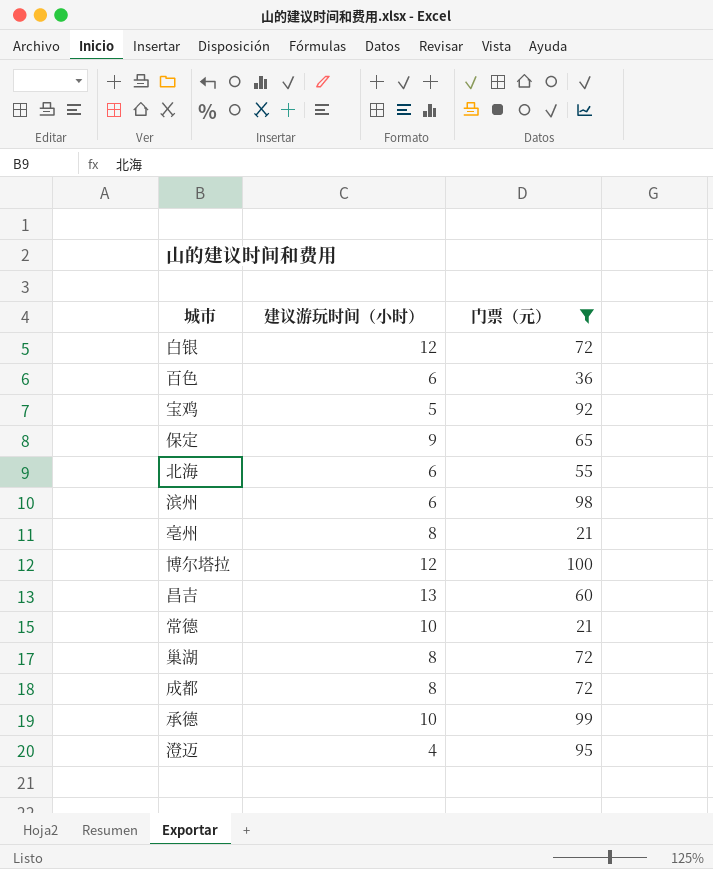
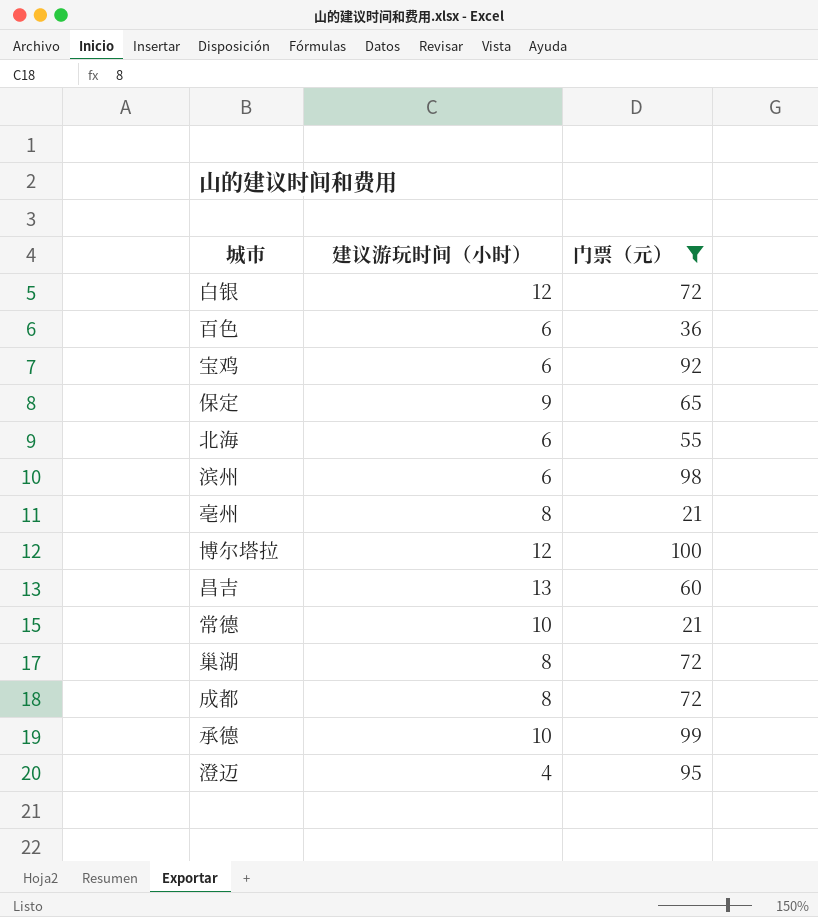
宝鸡 | 建议游玩时间（小时）: 5 -> 6

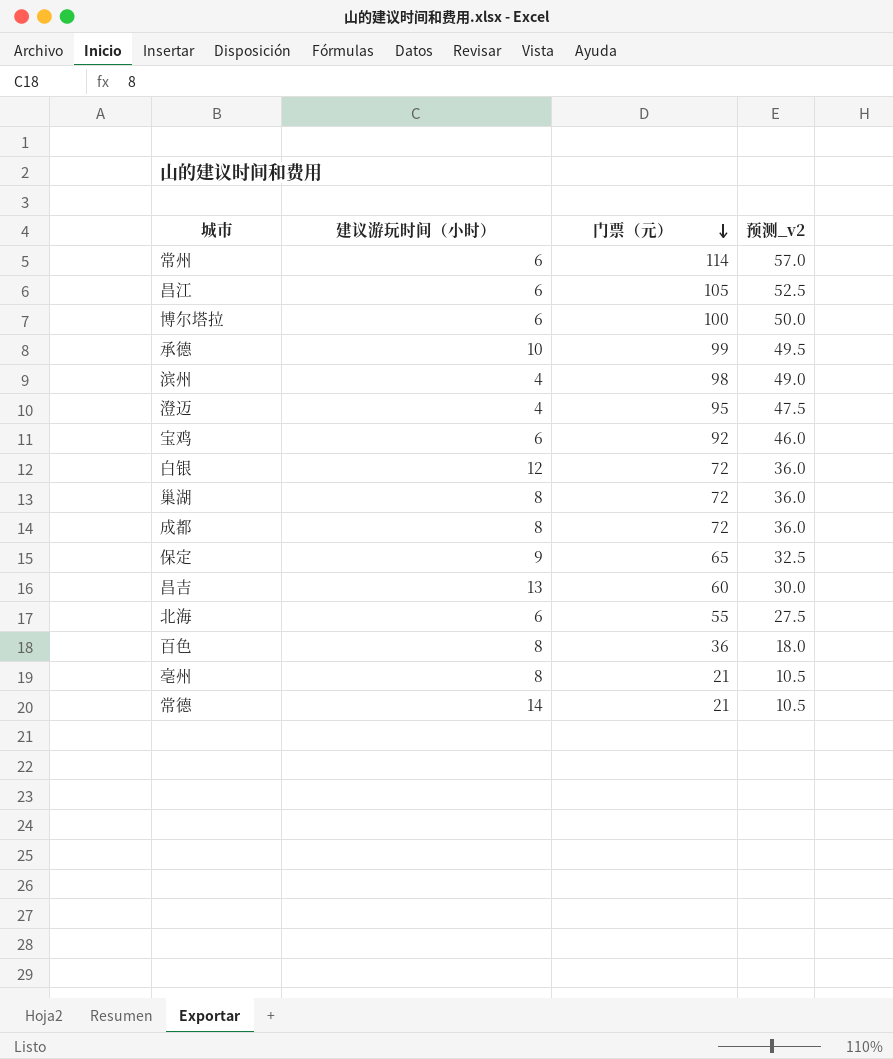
filter: 门票（元） <= 100 -> none
row order: none -> 门票（元） descending
column 预测_v2 | formula: none -> [门票（元）] * 0.5
博尔塔拉 | 建议游玩时间（小时）: 12 -> 6
滨州 | 建议游玩时间（小时）: 6 -> 4
百色 | 建议游玩时间（小时）: 6 -> 8
常德 | 建议游玩时间（小时）: 10 -> 14

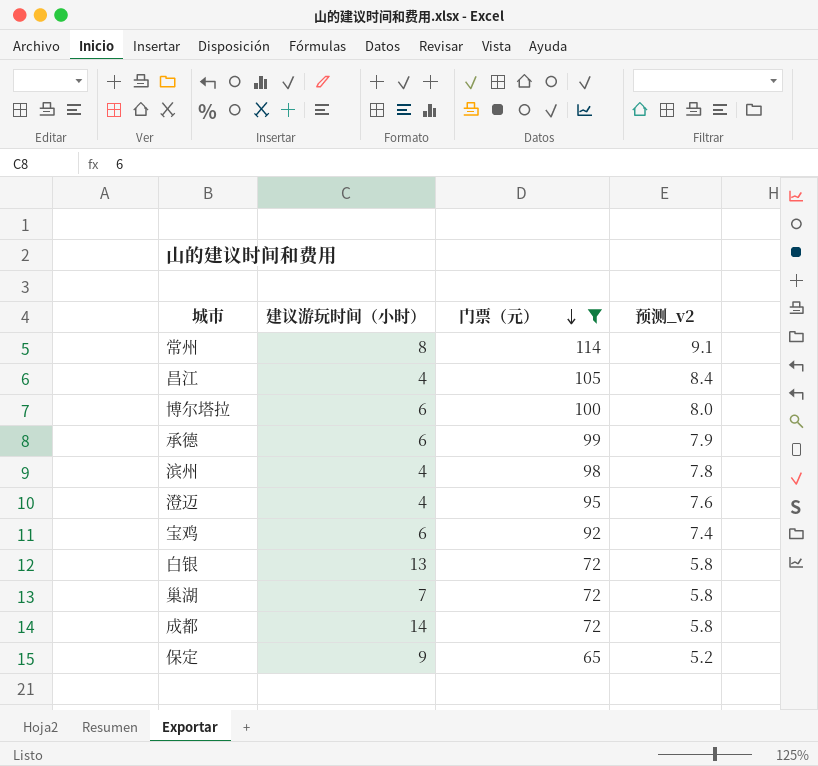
filter: none -> 门票（元） >= 65
column 预测_v2 | formula: [门票（元）] * 0.5 -> [门票（元）] * 0.08
常州 | 建议游玩时间（小时）: 6 -> 8
昌江 | 建议游玩时间（小时）: 6 -> 4
承德 | 建议游玩时间（小时）: 10 -> 6
白银 | 建议游玩时间（小时）: 12 -> 13
巢湖 | 建议游玩时间（小时）: 8 -> 7
成都 | 建议游玩时间（小时）: 8 -> 14

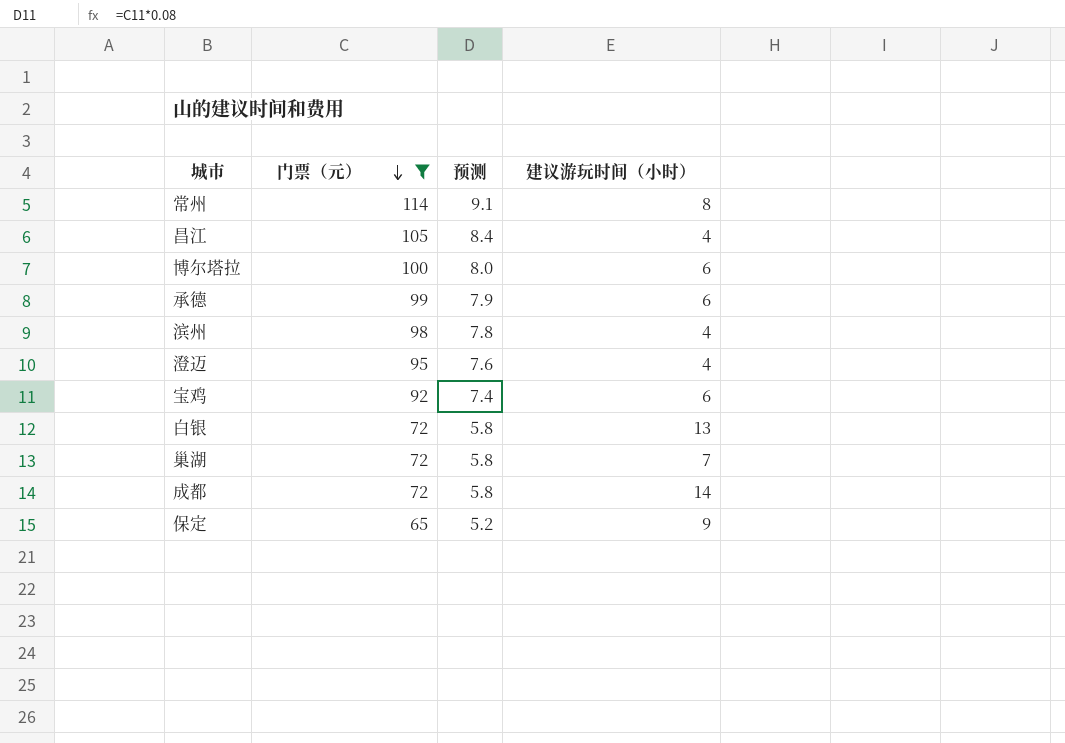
column name: 预测_v2 -> 预测
column 建议游玩时间（小时） | position: 2 -> 4

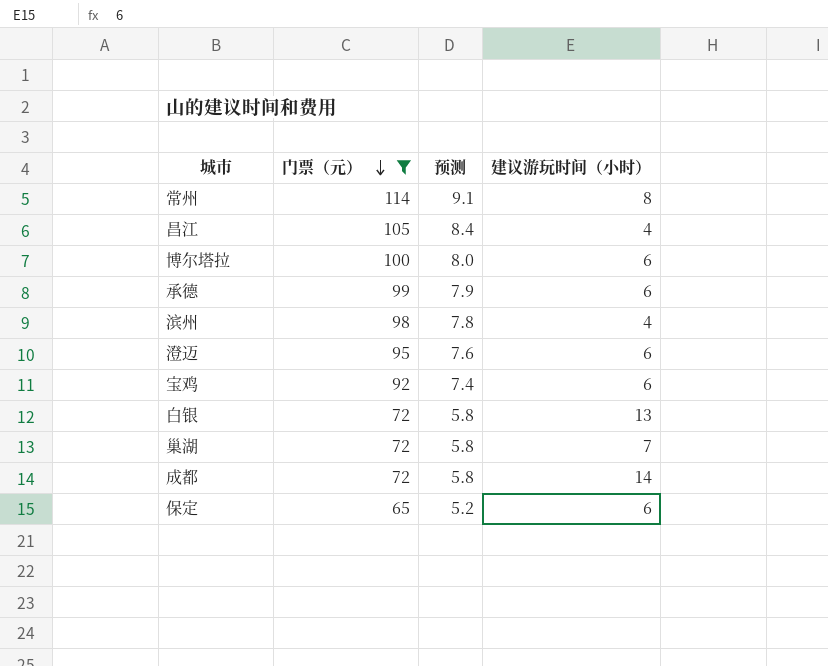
澄迈 | 建议游玩时间（小时）: 4 -> 6
保定 | 建议游玩时间（小时）: 9 -> 6

